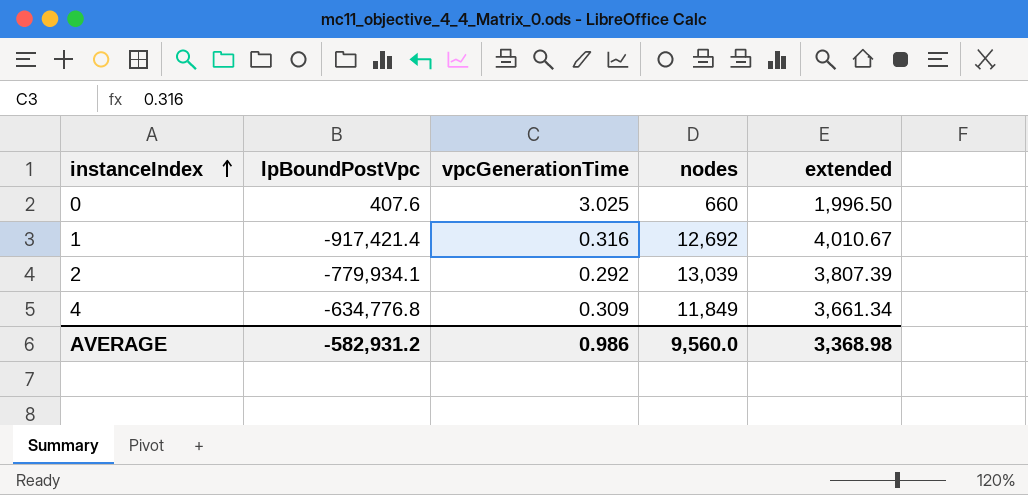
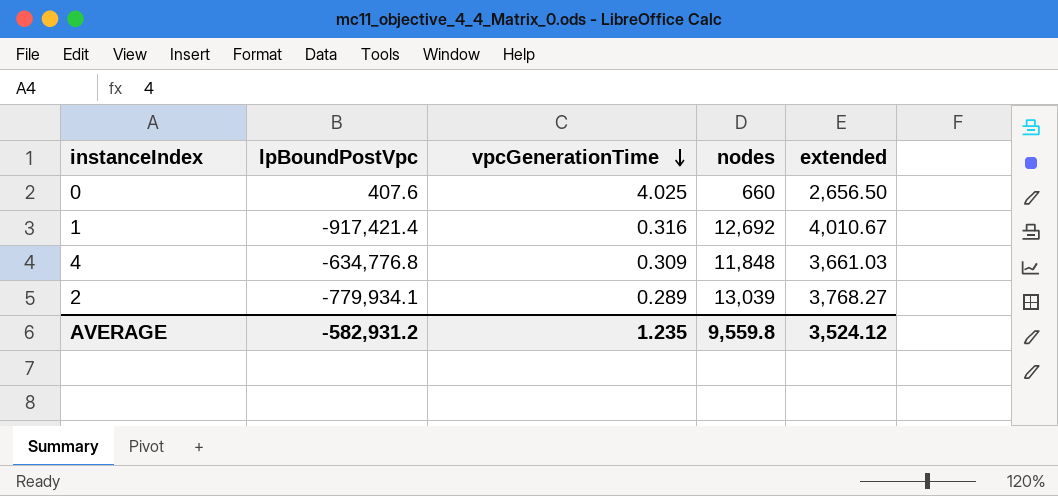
row order: instanceIndex ascending -> vpcGenerationTime descending
0 | vpcGenerationTime: 3.025 -> 4.025
0 | extended: 1,996.50 -> 2,656.50
4 | nodes: 11,849 -> 11,848
4 | extended: 3,661.34 -> 3,661.03
2 | vpcGenerationTime: 0.292 -> 0.289
2 | extended: 3,807.39 -> 3,768.27
AVERAGE | vpcGenerationTime: 0.986 -> 1.235
AVERAGE | nodes: 9,560.0 -> 9,559.8
AVERAGE | extended: 3,368.98 -> 3,524.12

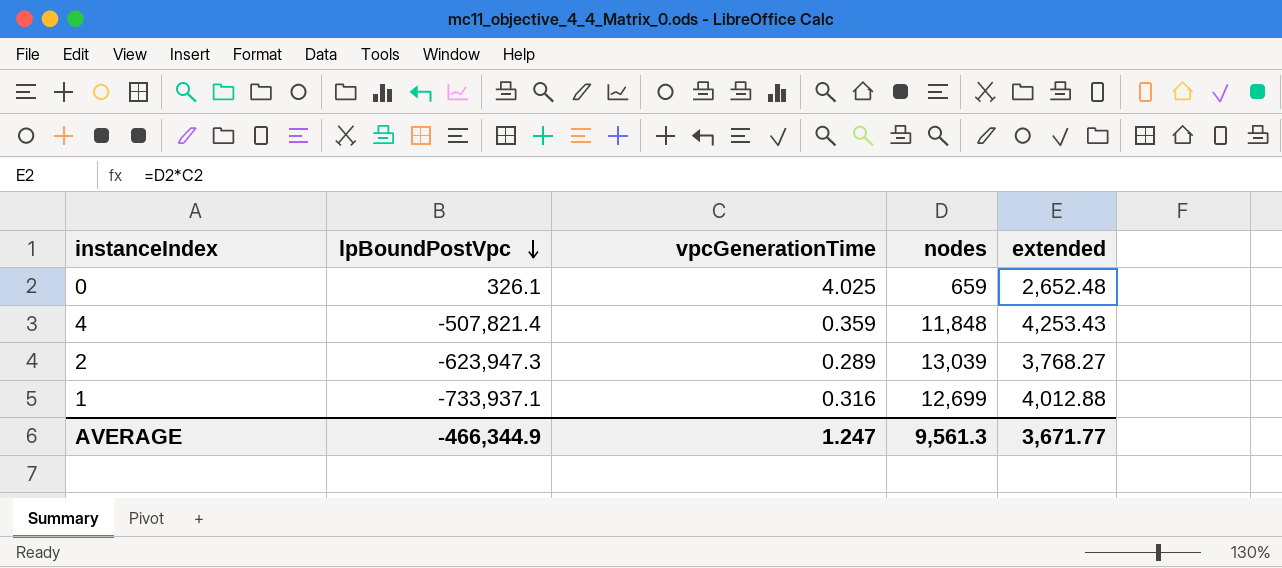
row order: vpcGenerationTime descending -> lpBoundPostVpc descending
0 | lpBoundPostVpc: 407.6 -> 326.1
0 | nodes: 660 -> 659
0 | extended: 2,656.50 -> 2,652.48
4 | lpBoundPostVpc: -634,776.8 -> -507,821.4
4 | vpcGenerationTime: 0.309 -> 0.359
4 | extended: 3,661.03 -> 4,253.43
2 | lpBoundPostVpc: -779,934.1 -> -623,947.3
1 | lpBoundPostVpc: -917,421.4 -> -733,937.1
1 | nodes: 12,692 -> 12,699
1 | extended: 4,010.67 -> 4,012.88
AVERAGE | lpBoundPostVpc: -582,931.2 -> -466,344.9
AVERAGE | vpcGenerationTime: 1.235 -> 1.247
AVERAGE | nodes: 9,559.8 -> 9,561.3
AVERAGE | extended: 3,524.12 -> 3,671.77

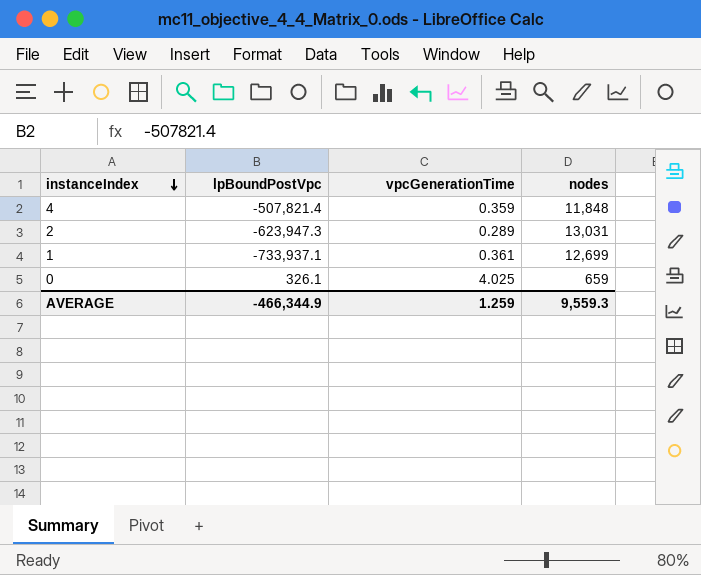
row order: lpBoundPostVpc descending -> instanceIndex descending
column extended | formula: [vpcGenerationTime] * [nodes] -> none
2 | nodes: 13,039 -> 13,031
1 | vpcGenerationTime: 0.316 -> 0.361
AVERAGE | vpcGenerationTime: 1.247 -> 1.259
AVERAGE | nodes: 9,561.3 -> 9,559.3

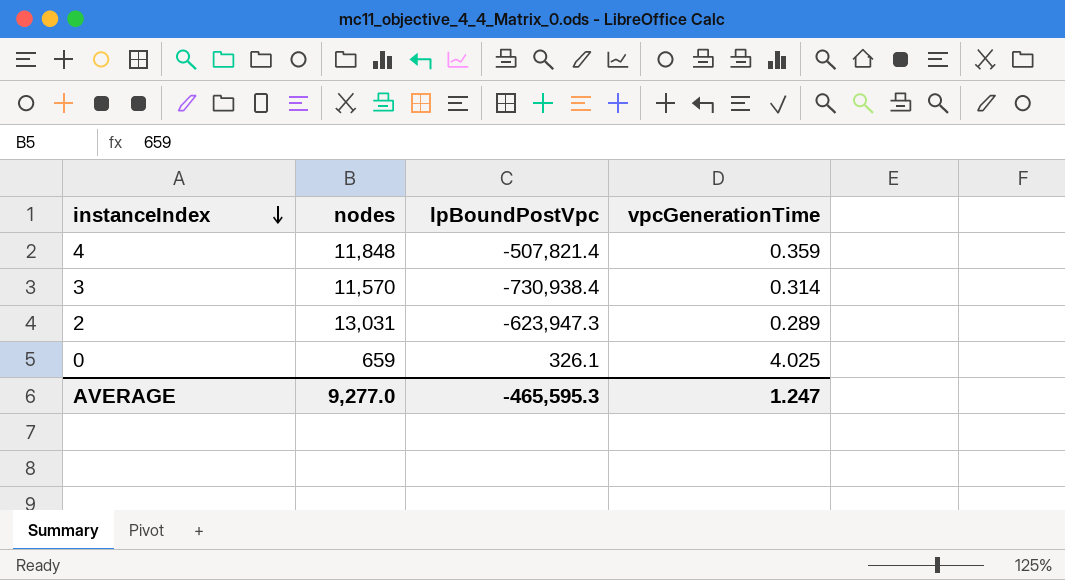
column nodes | position: 4 -> 2
row 1: -733,937.1 | 0.361 | 12,699 -> none
row 3: none -> 11,570 | -730,938.4 | 0.314
AVERAGE | nodes: 9,559.3 -> 9,277.0
AVERAGE | lpBoundPostVpc: -466,344.9 -> -465,595.3
AVERAGE | vpcGenerationTime: 1.259 -> 1.247

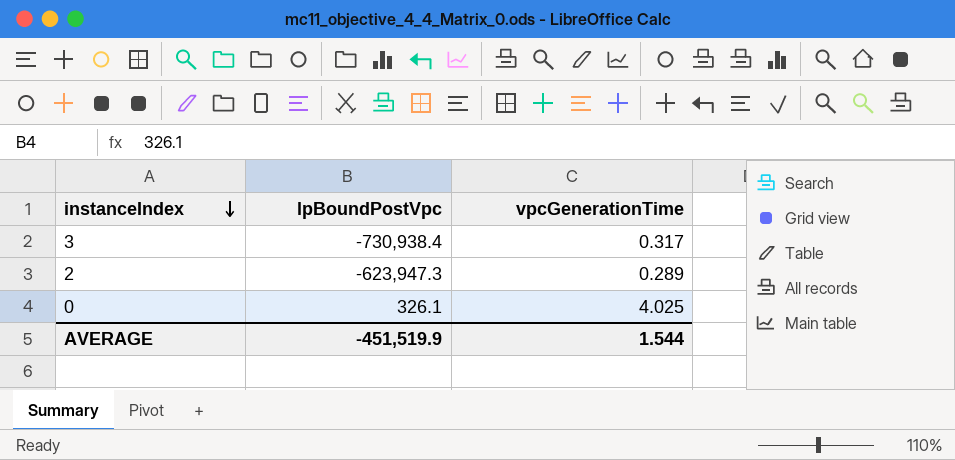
column nodes | position: 2 -> none
row 4: 11,848 | -507,821.4 | 0.359 -> none
3 | vpcGenerationTime: 0.314 -> 0.317
AVERAGE | lpBoundPostVpc: -465,595.3 -> -451,519.9
AVERAGE | vpcGenerationTime: 1.247 -> 1.544

